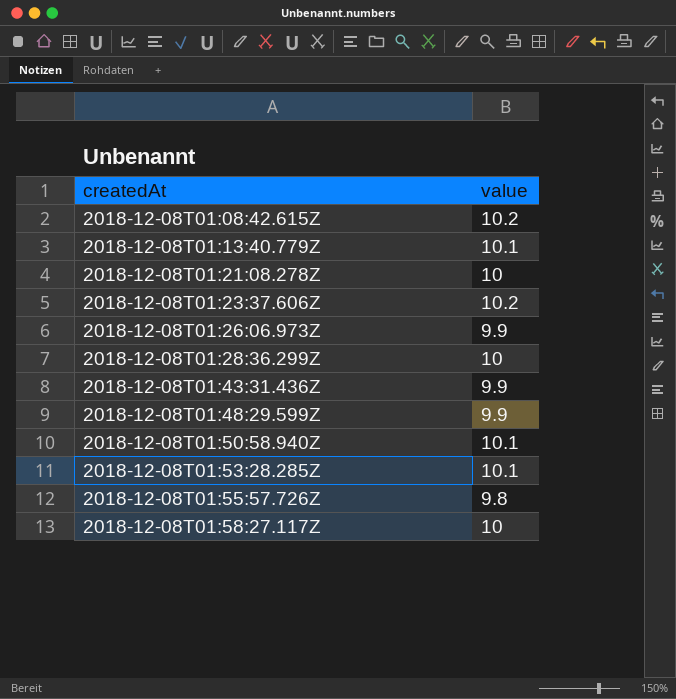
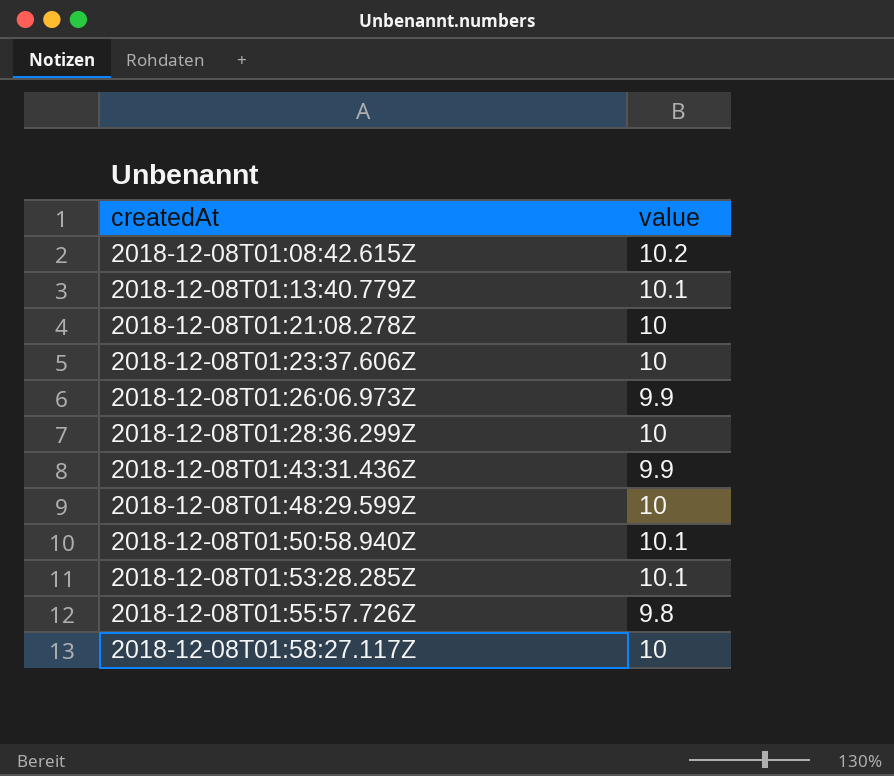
2018-12-08T01:23:37.606Z | value: 10.2 -> 10
2018-12-08T01:48:29.599Z | value: 9.9 -> 10

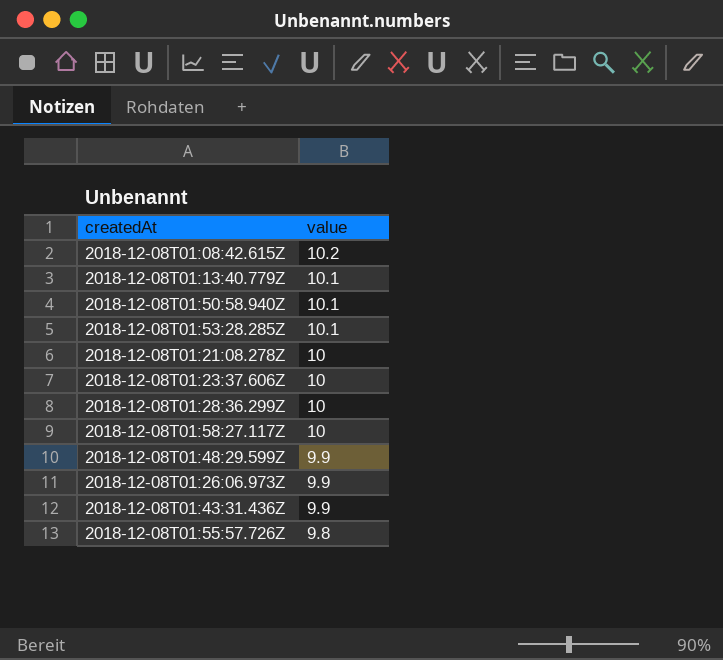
row order: createdAt ascending -> value descending
2018-12-08T01:48:29.599Z | value: 10 -> 9.9

